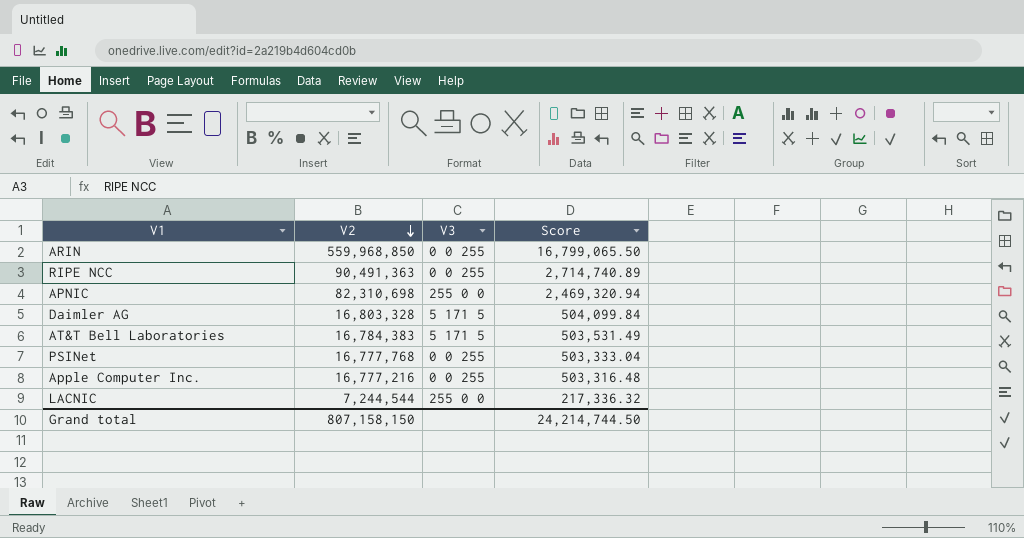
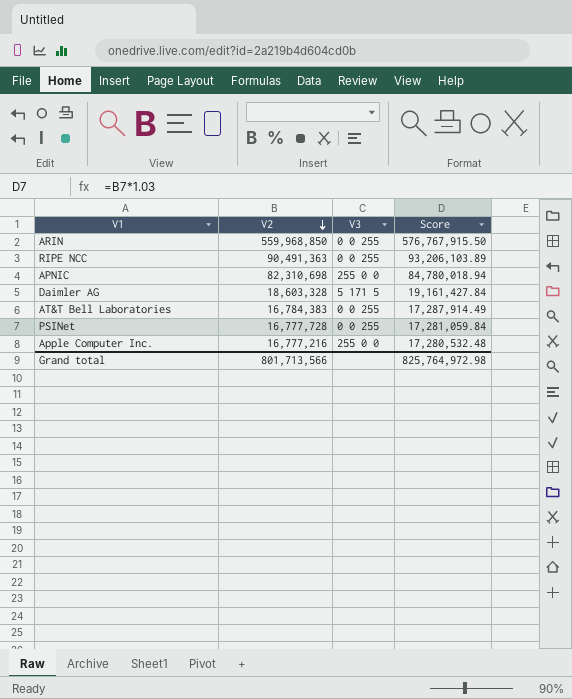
column Score | formula: [V2] * 0.03 -> [V2] * 1.03
row LACNIC: 7,244,544 | 255 0 0 | 217,336.32 -> none
Daimler AG | V2: 16,803,328 -> 18,603,328
AT&T Bell Laboratories | V3: 5 171 5 -> 0 0 255
PSINet | V2: 16,777,768 -> 16,777,728
Apple Computer Inc. | V3: 0 0 255 -> 255 0 0
Grand total | V2: 807,158,150 -> 801,713,566
Grand total | Score: 24,214,744.50 -> 825,764,972.98

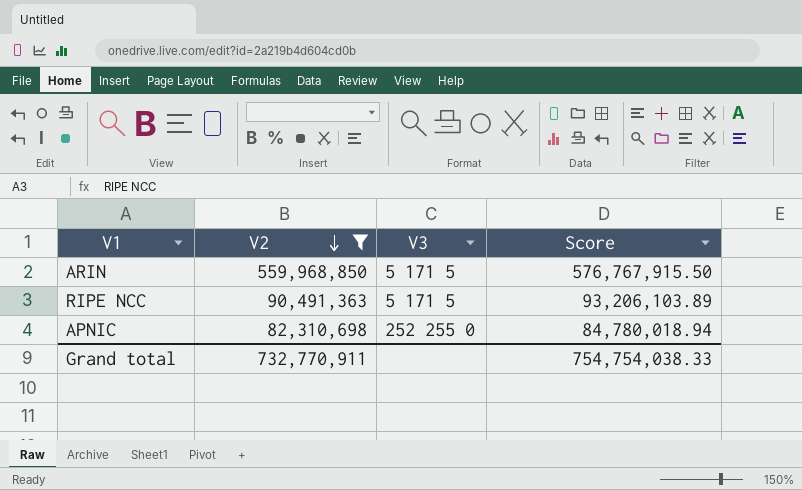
filter: none -> V2 >= 82,310,698
ARIN | V3: 0 0 255 -> 5 171 5
RIPE NCC | V3: 0 0 255 -> 5 171 5
APNIC | V3: 255 0 0 -> 252 255 0
Grand total | V2: 801,713,566 -> 732,770,911
Grand total | Score: 825,764,972.98 -> 754,754,038.33

